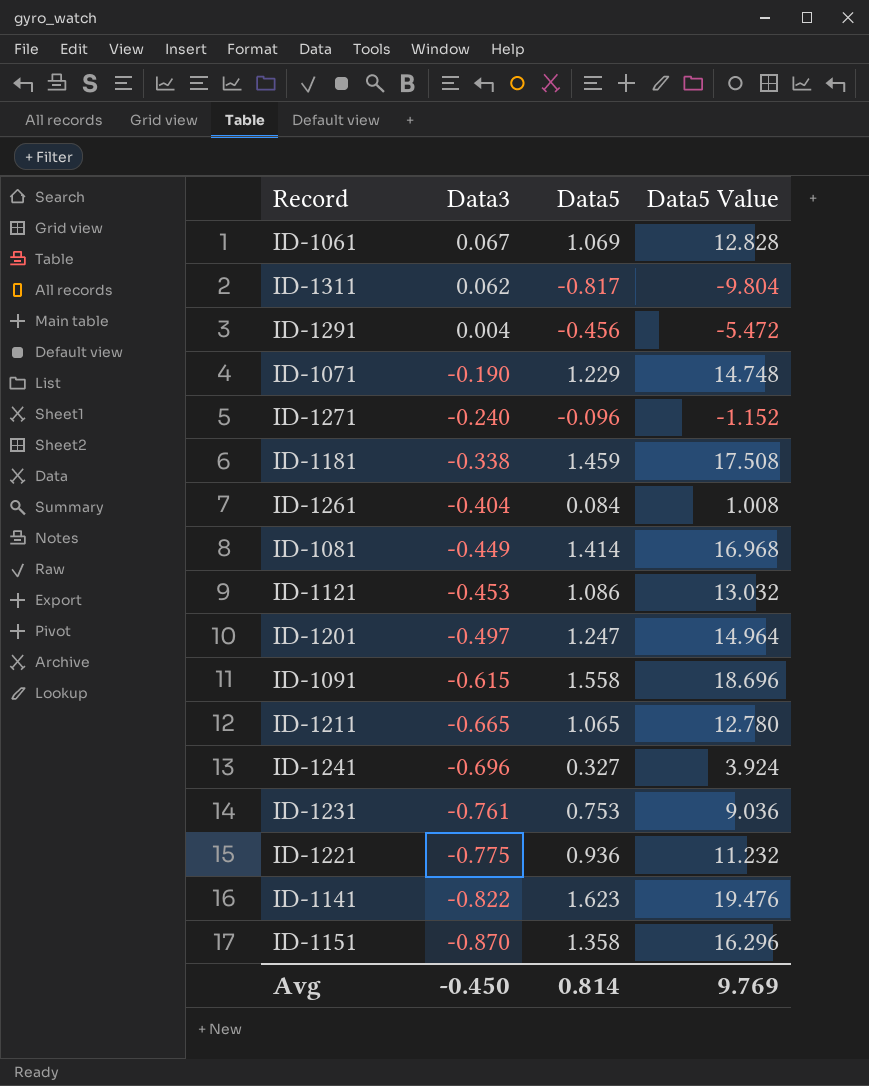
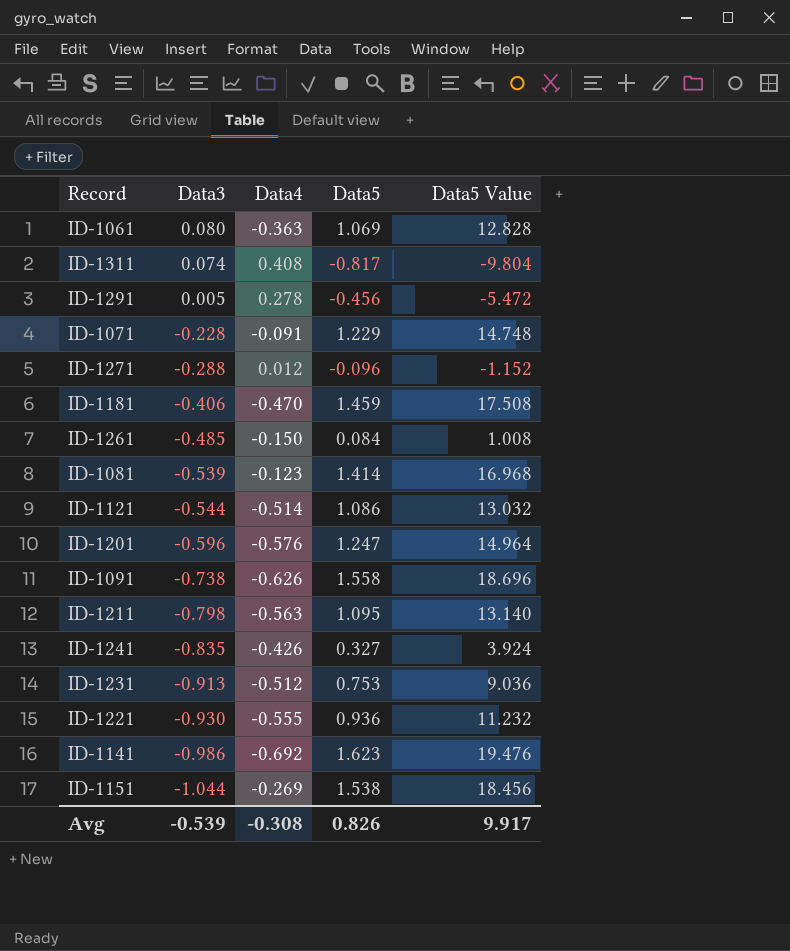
column Data4 | position: none -> 3
ID-1061 | Data3: 0.067 -> 0.080
ID-1311 | Data3: 0.062 -> 0.074
ID-1291 | Data3: 0.004 -> 0.005
ID-1071 | Data3: -0.190 -> -0.228
ID-1271 | Data3: -0.240 -> -0.288
ID-1181 | Data3: -0.338 -> -0.406
ID-1261 | Data3: -0.404 -> -0.485
ID-1081 | Data3: -0.449 -> -0.539
ID-1121 | Data3: -0.453 -> -0.544
ID-1201 | Data3: -0.497 -> -0.596
ID-1091 | Data3: -0.615 -> -0.738
ID-1211 | Data3: -0.665 -> -0.798
ID-1211 | Data5: 1.065 -> 1.095
ID-1211 | Data5 Value: 12.780 -> 13.140
ID-1241 | Data3: -0.696 -> -0.835
ID-1231 | Data3: -0.761 -> -0.913
ID-1221 | Data3: -0.775 -> -0.930
ID-1141 | Data3: -0.822 -> -0.986
ID-1151 | Data3: -0.870 -> -1.044
ID-1151 | Data5: 1.358 -> 1.538
ID-1151 | Data5 Value: 16.296 -> 18.456
Avg | Data3: -0.450 -> -0.539
Avg | Data5: 0.814 -> 0.826
Avg | Data5 Value: 9.769 -> 9.917

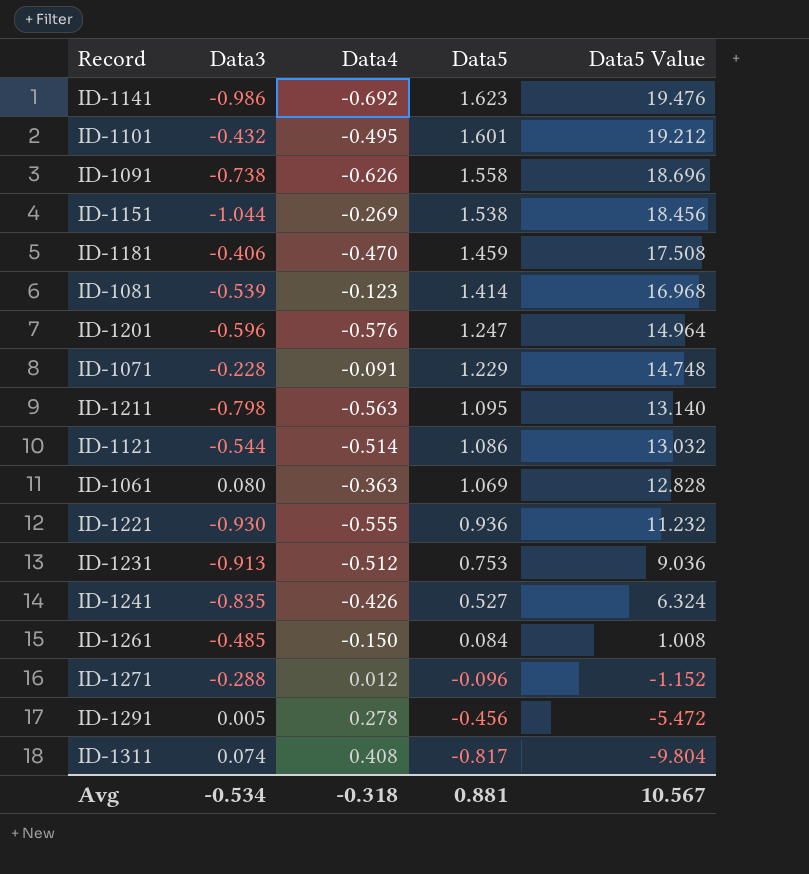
row order: Data3 descending -> Data5 descending
row ID-1101: none -> -0.432 | -0.495 | 1.601 | 19.212
ID-1241 | Data5: 0.327 -> 0.527
ID-1241 | Data5 Value: 3.924 -> 6.324
Avg | Data3: -0.539 -> -0.534
Avg | Data4: -0.308 -> -0.318
Avg | Data5: 0.826 -> 0.881
Avg | Data5 Value: 9.917 -> 10.567

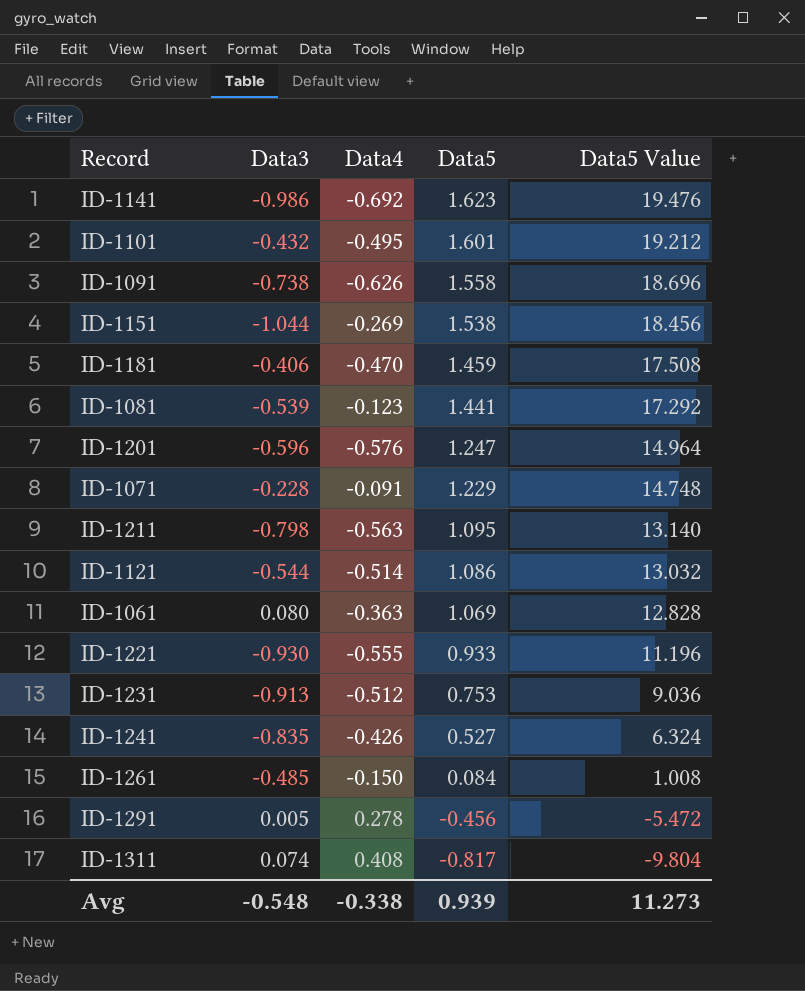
row ID-1271: -0.288 | 0.012 | -0.096 | -1.152 -> none
ID-1081 | Data5: 1.414 -> 1.441
ID-1081 | Data5 Value: 16.968 -> 17.292
ID-1221 | Data5: 0.936 -> 0.933
ID-1221 | Data5 Value: 11.232 -> 11.196
Avg | Data3: -0.534 -> -0.548
Avg | Data4: -0.318 -> -0.338
Avg | Data5: 0.881 -> 0.939
Avg | Data5 Value: 10.567 -> 11.273

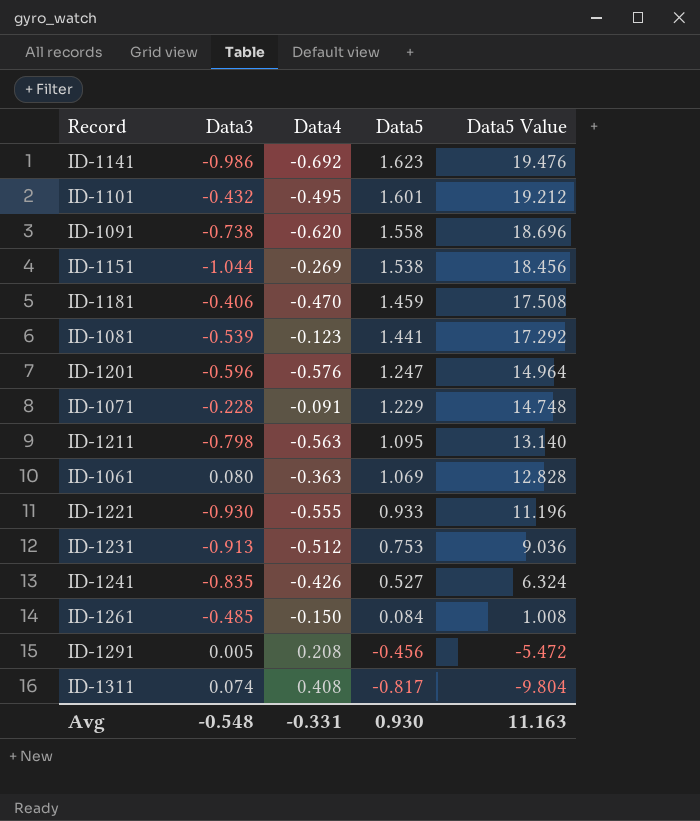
row ID-1121: -0.544 | -0.514 | 1.086 | 13.032 -> none
ID-1091 | Data4: -0.626 -> -0.620
ID-1291 | Data4: 0.278 -> 0.208
Avg | Data4: -0.338 -> -0.331
Avg | Data5: 0.939 -> 0.930
Avg | Data5 Value: 11.273 -> 11.163

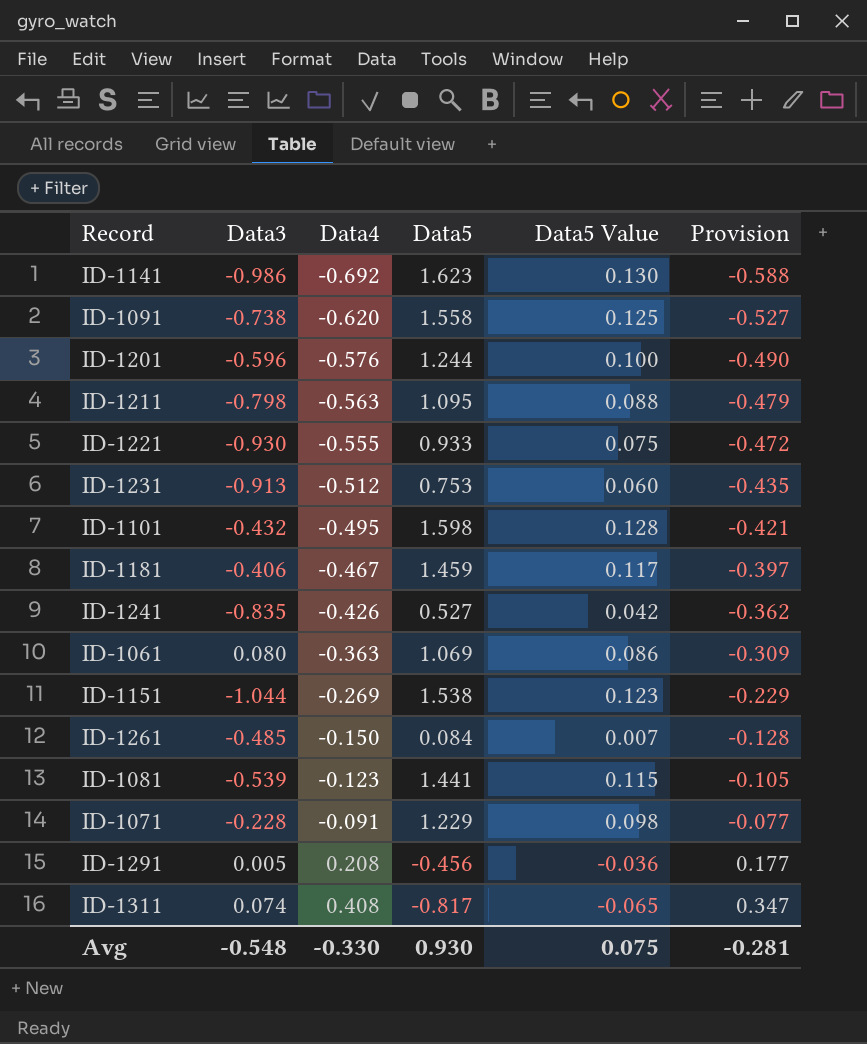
row order: Data5 descending -> Data4 ascending
column Data5 Value | formula: [Data5] * 12 -> [Data5] * 0.08
column Provision | formula: none -> [Data4] * 0.85
ID-1201 | Data5: 1.247 -> 1.244
ID-1101 | Data5: 1.601 -> 1.598
ID-1181 | Data4: -0.470 -> -0.467
Avg | Data4: -0.331 -> -0.330
Avg | Data5 Value: 11.163 -> 0.075

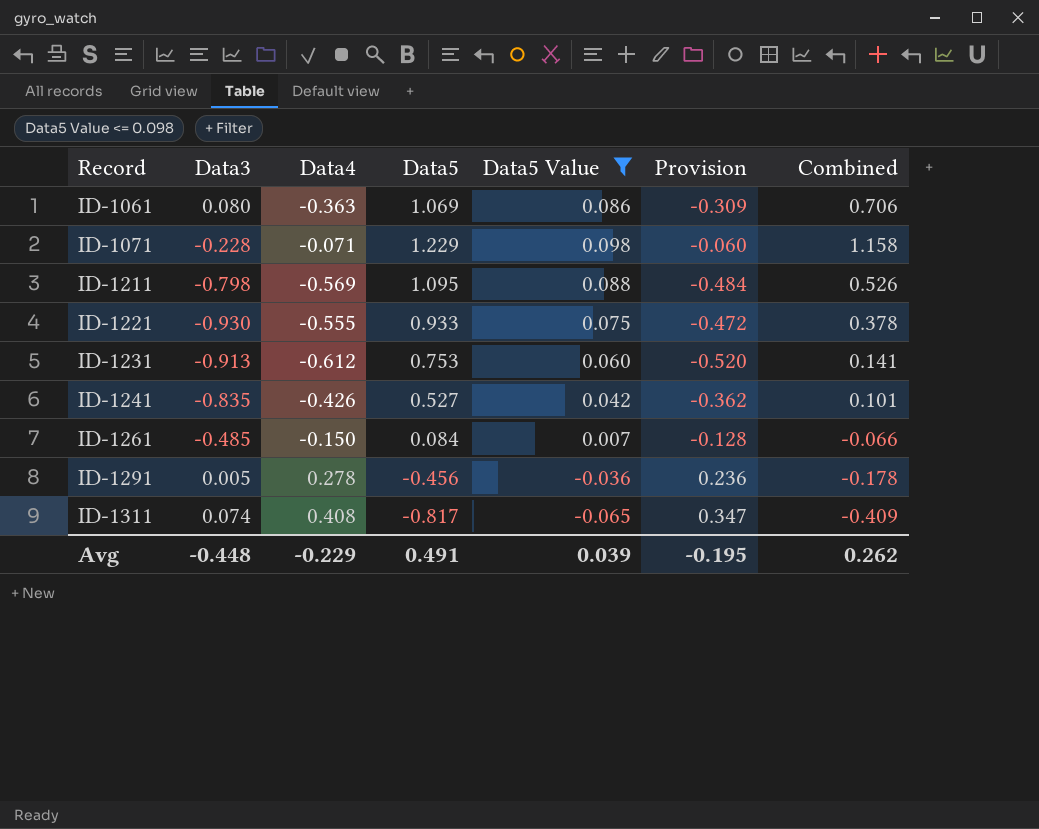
filter: none -> Data5 Value <= 0.098
row order: Data4 ascending -> Record ascending
column Combined | formula: none -> [Data4] + [Data5]
ID-1071 | Data4: -0.091 -> -0.071
ID-1071 | Provision: -0.077 -> -0.060
ID-1211 | Data4: -0.563 -> -0.569
ID-1211 | Provision: -0.479 -> -0.484
ID-1231 | Data4: -0.512 -> -0.612
ID-1231 | Provision: -0.435 -> -0.520
ID-1291 | Data4: 0.208 -> 0.278
ID-1291 | Provision: 0.177 -> 0.236
Avg | Data3: -0.548 -> -0.448
Avg | Data4: -0.330 -> -0.229
Avg | Data5: 0.930 -> 0.491
Avg | Data5 Value: 0.075 -> 0.039
Avg | Provision: -0.281 -> -0.195

